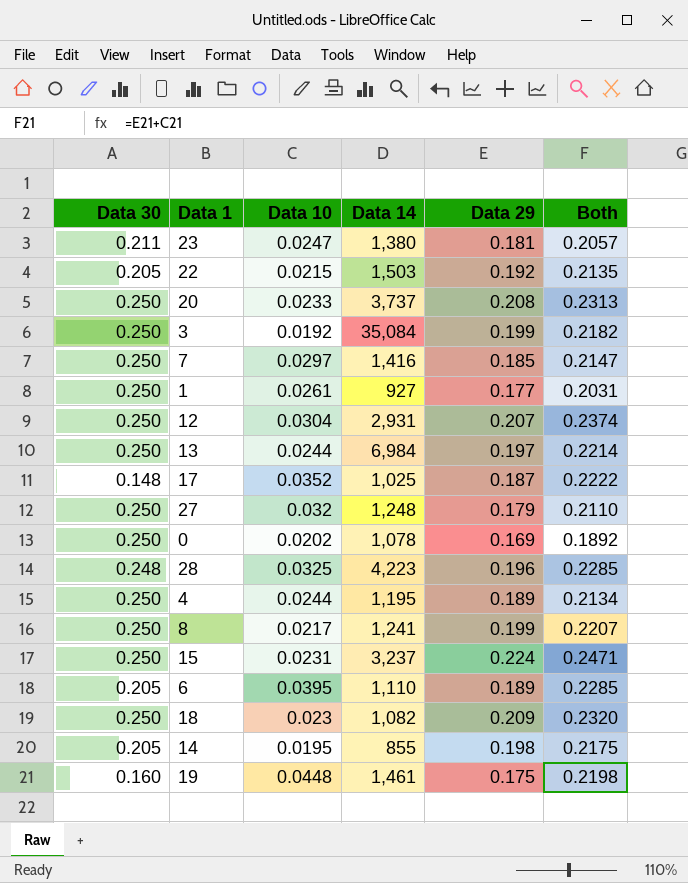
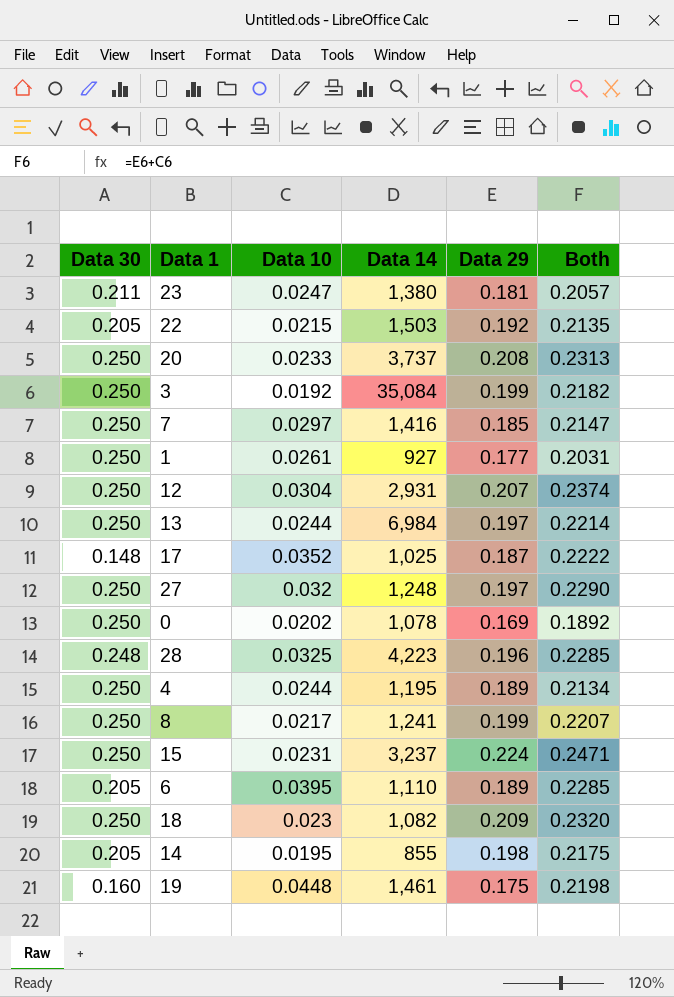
27 | Data 29: 0.179 -> 0.197
27 | Both: 0.2110 -> 0.2290

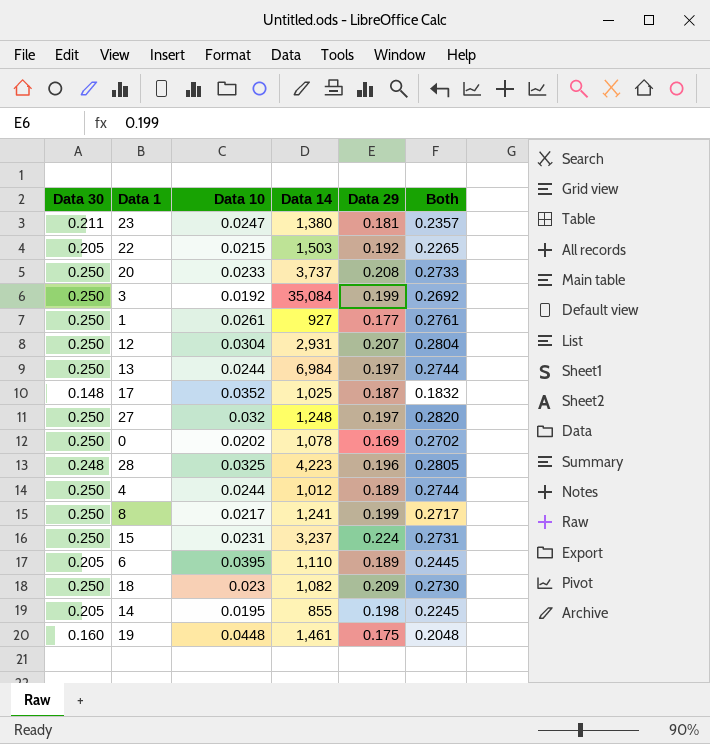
column Both | formula: [Data 10] + [Data 29] -> [Data 30] + [Data 10]
row 7: 0.250 | 0.0297 | 1,416 | 0.185 | 0.2147 -> none
4 | Data 14: 1,195 -> 1,012

